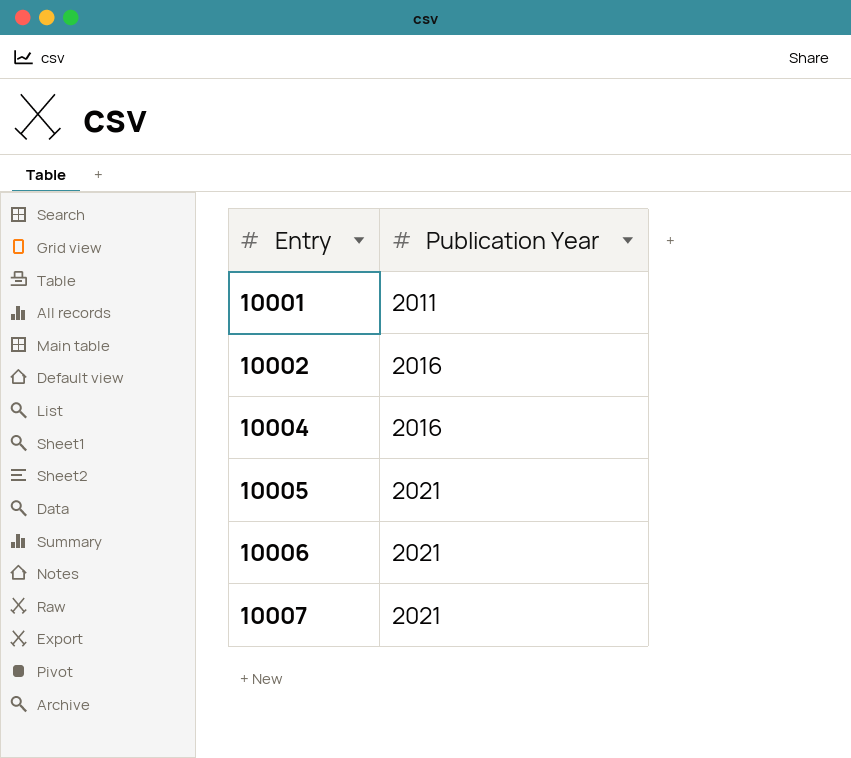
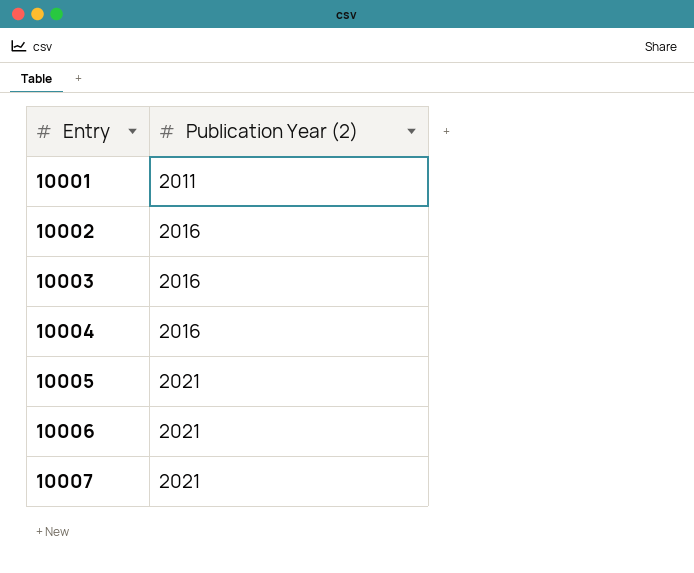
column name: Publication Year -> Publication Year (2)
row 10003: none -> 2016

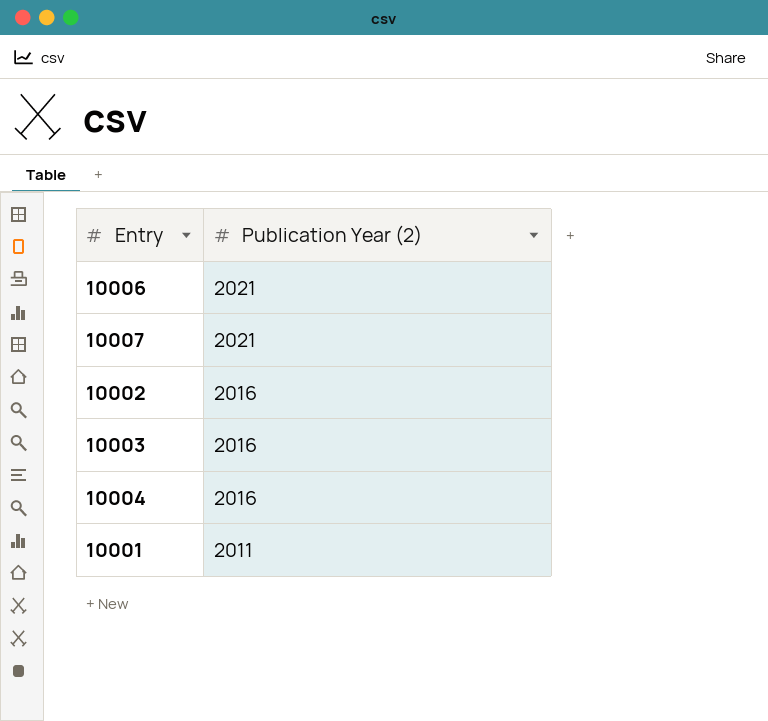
row order: Entry ascending -> Publication Year (2) descending
row 10005: 2021 -> none

